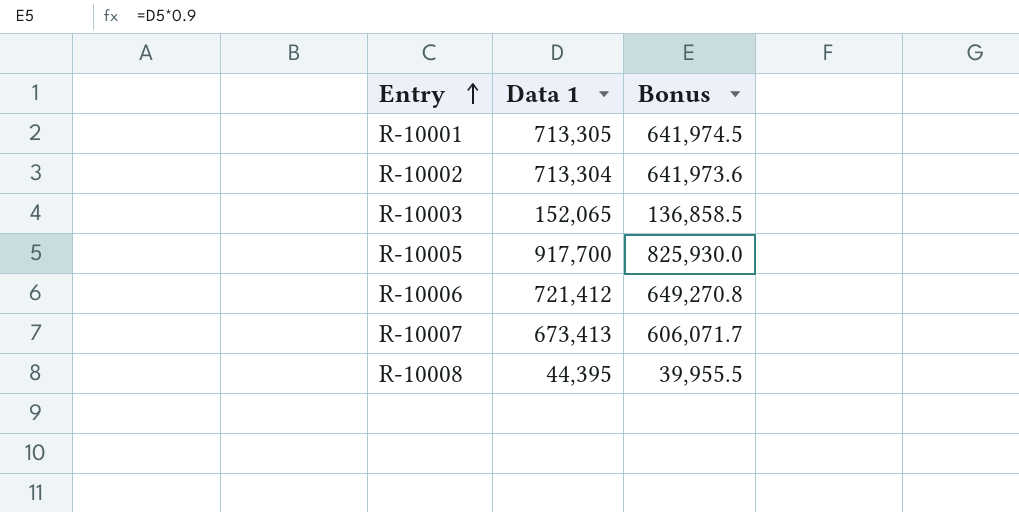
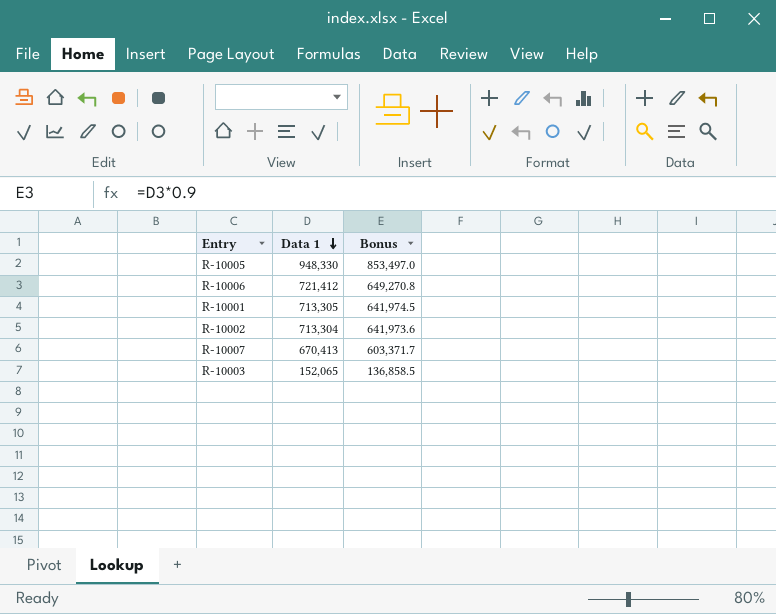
row order: Entry ascending -> Data 1 descending
row R-10008: 44,395 | 39,955.5 -> none
R-10005 | Data 1: 917,700 -> 948,330
R-10005 | Bonus: 825,930.0 -> 853,497.0
R-10007 | Data 1: 673,413 -> 670,413
R-10007 | Bonus: 606,071.7 -> 603,371.7

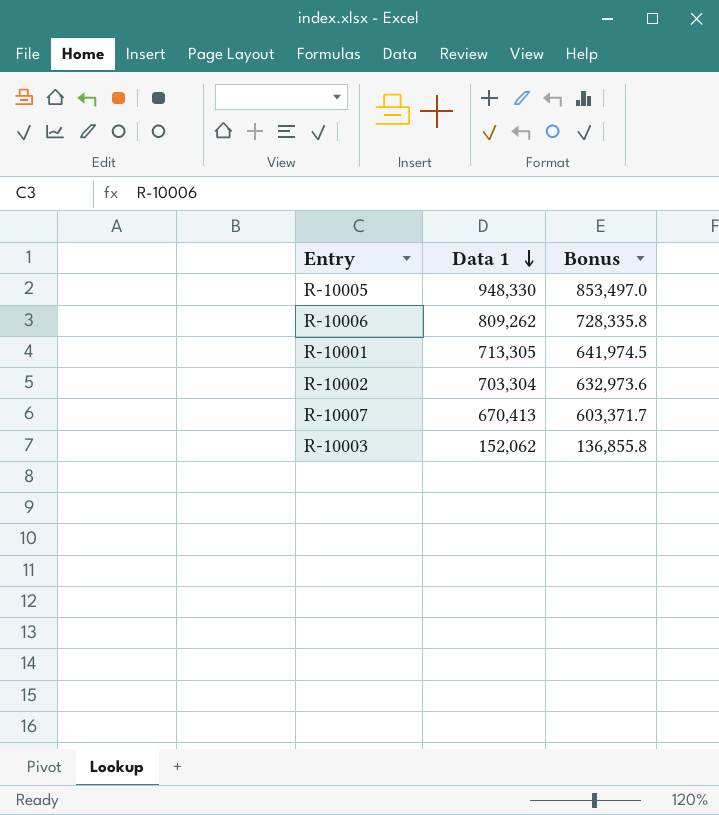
R-10006 | Data 1: 721,412 -> 809,262
R-10006 | Bonus: 649,270.8 -> 728,335.8
R-10002 | Data 1: 713,304 -> 703,304
R-10002 | Bonus: 641,973.6 -> 632,973.6
R-10003 | Data 1: 152,065 -> 152,062
R-10003 | Bonus: 136,858.5 -> 136,855.8

